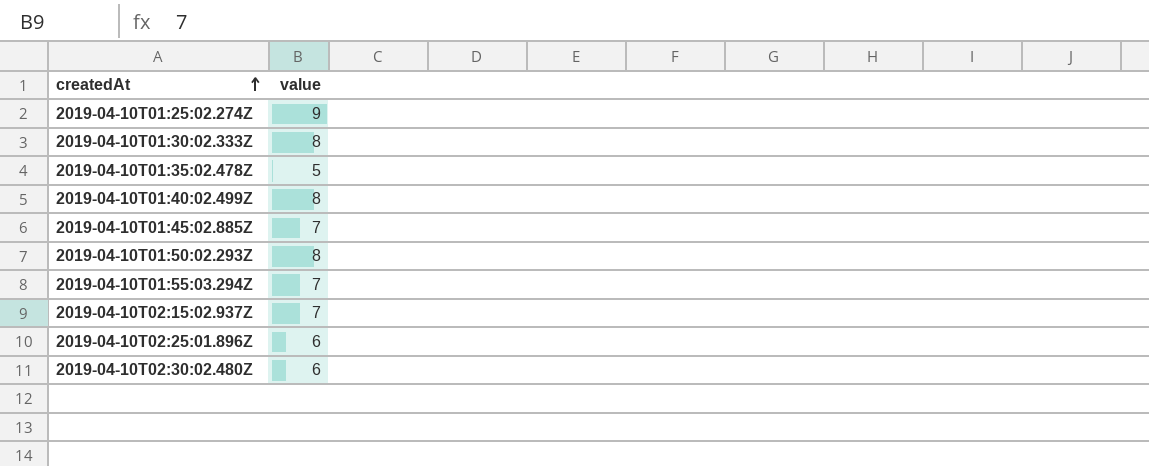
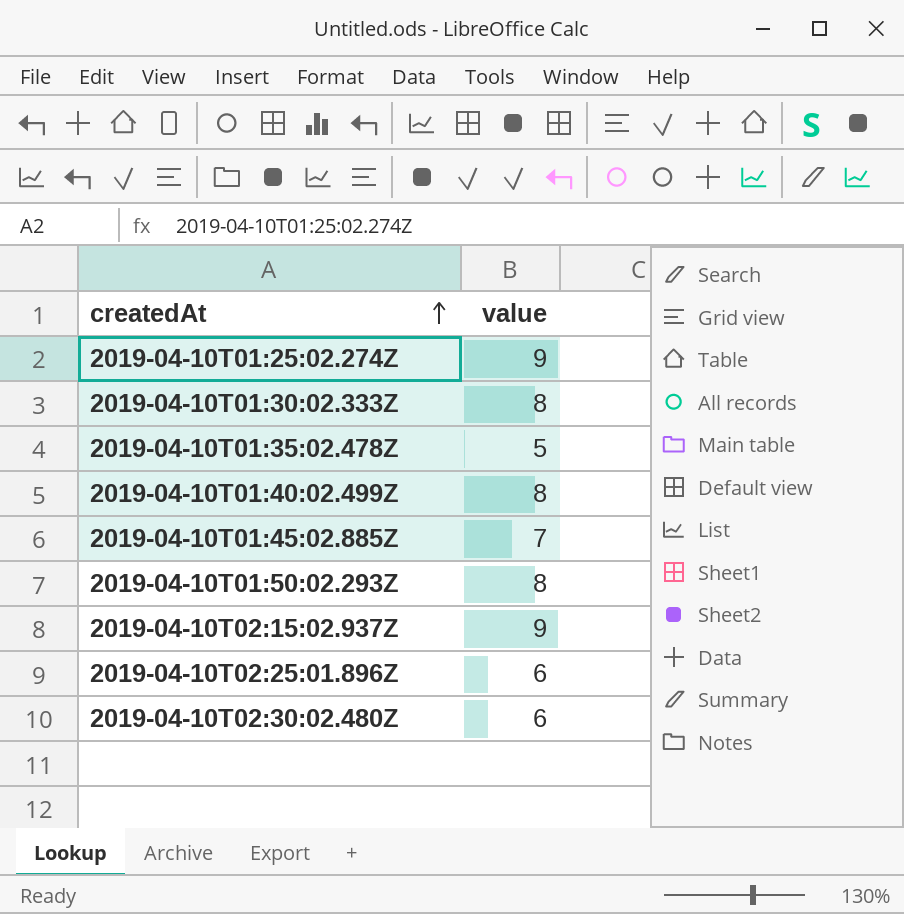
row 2019-04-10T01:55:03.294Z: 7 -> none
2019-04-10T02:15:02.937Z | value: 7 -> 9

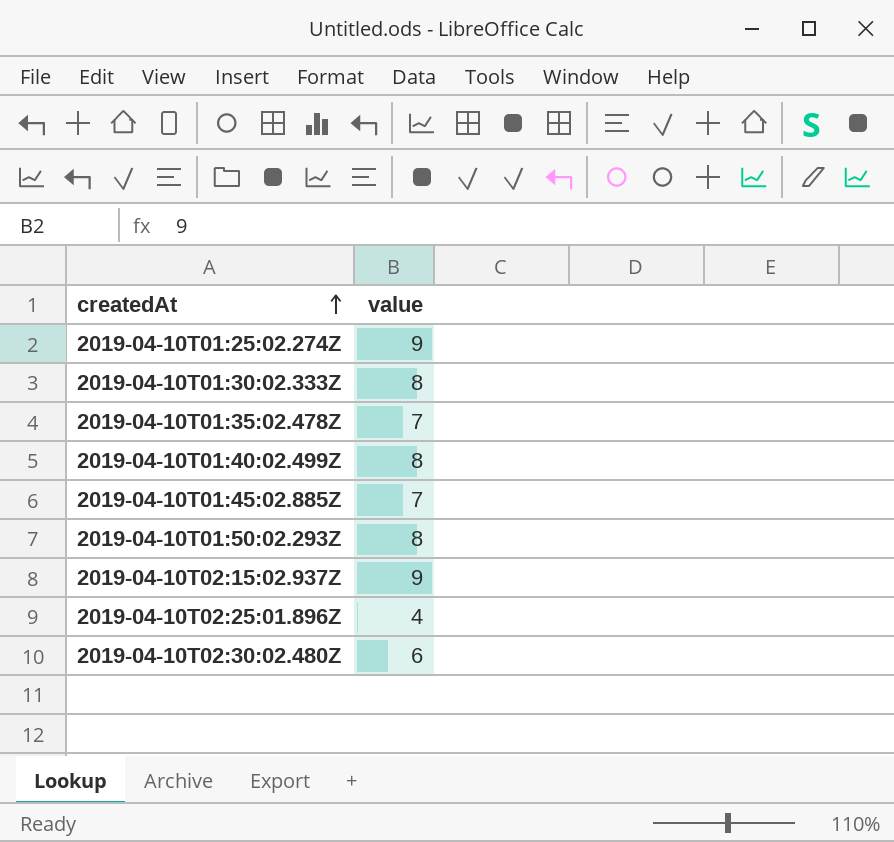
2019-04-10T01:35:02.478Z | value: 5 -> 7
2019-04-10T02:25:01.896Z | value: 6 -> 4

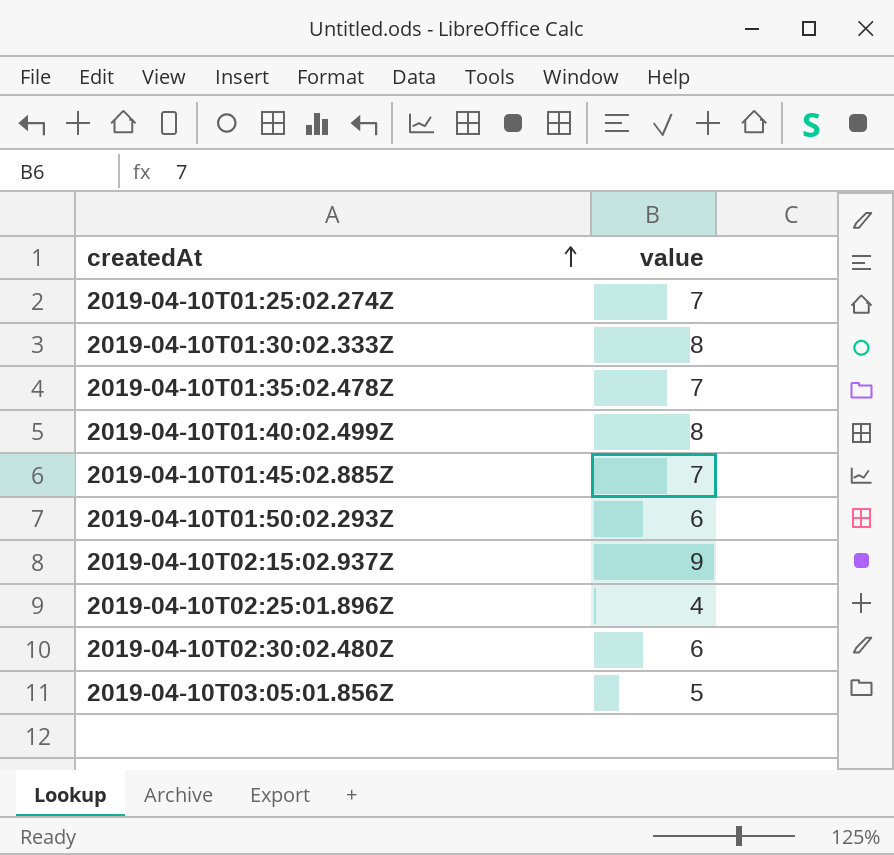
2019-04-10T01:25:02.274Z | value: 9 -> 7
2019-04-10T01:50:02.293Z | value: 8 -> 6
row 2019-04-10T03:05:01.856Z: none -> 5

